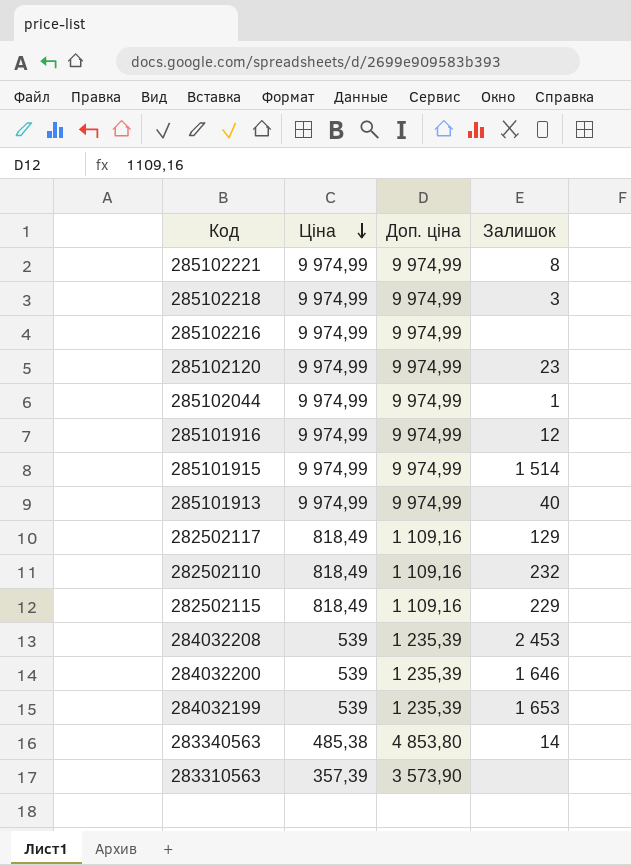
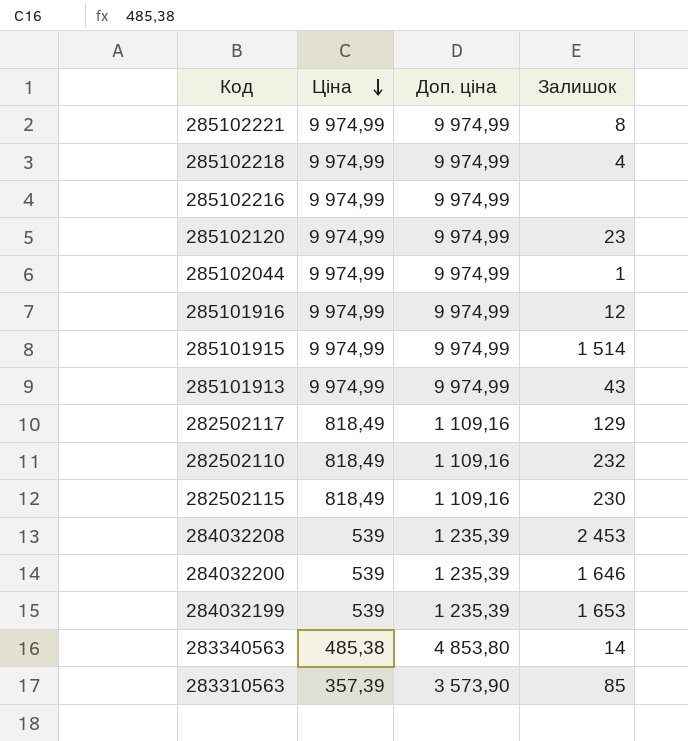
285102218 | Залишок: 3 -> 4
285101913 | Залишок: 40 -> 43
282502115 | Залишок: 229 -> 230
283310563 | Залишок: none -> 85

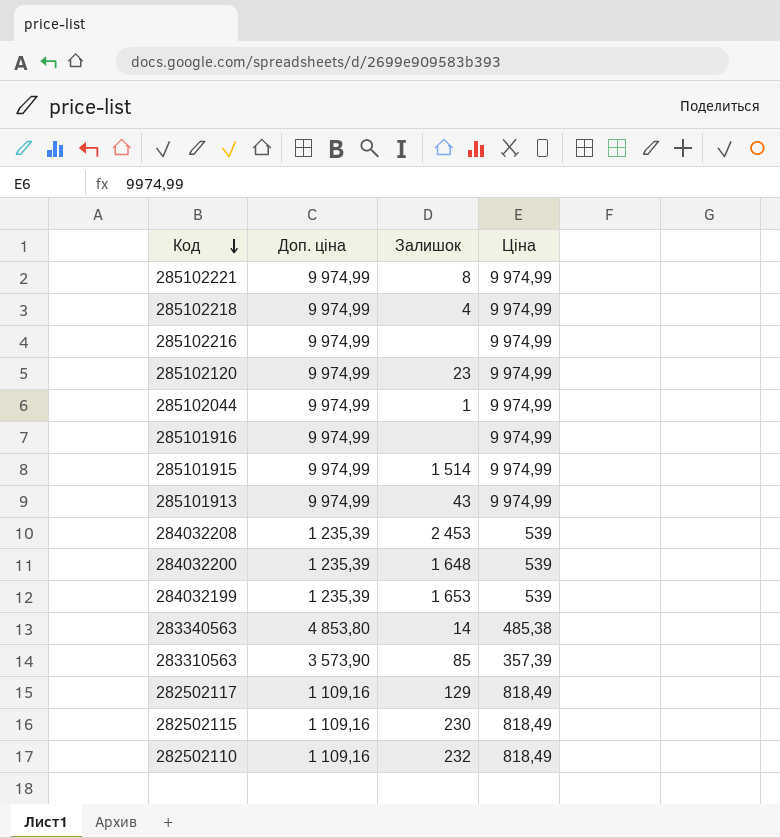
row order: Ціна descending -> Код descending
column Ціна | position: 2 -> 4
285101916 | Залишок: 12 -> none
284032200 | Залишок: 1 646 -> 1 648

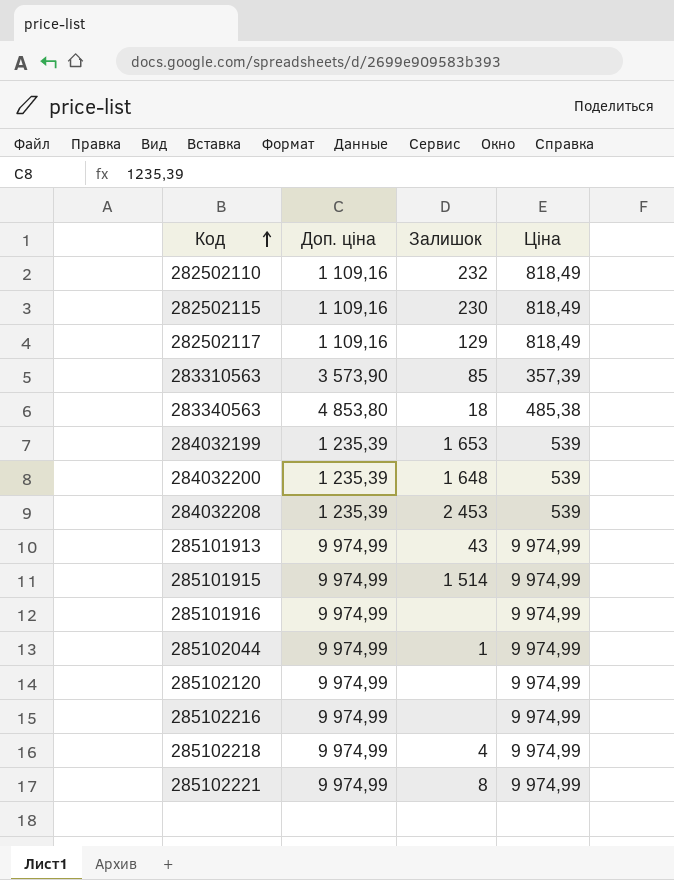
row order: Код descending -> Код ascending
283340563 | Залишок: 14 -> 18
285102120 | Залишок: 23 -> none

